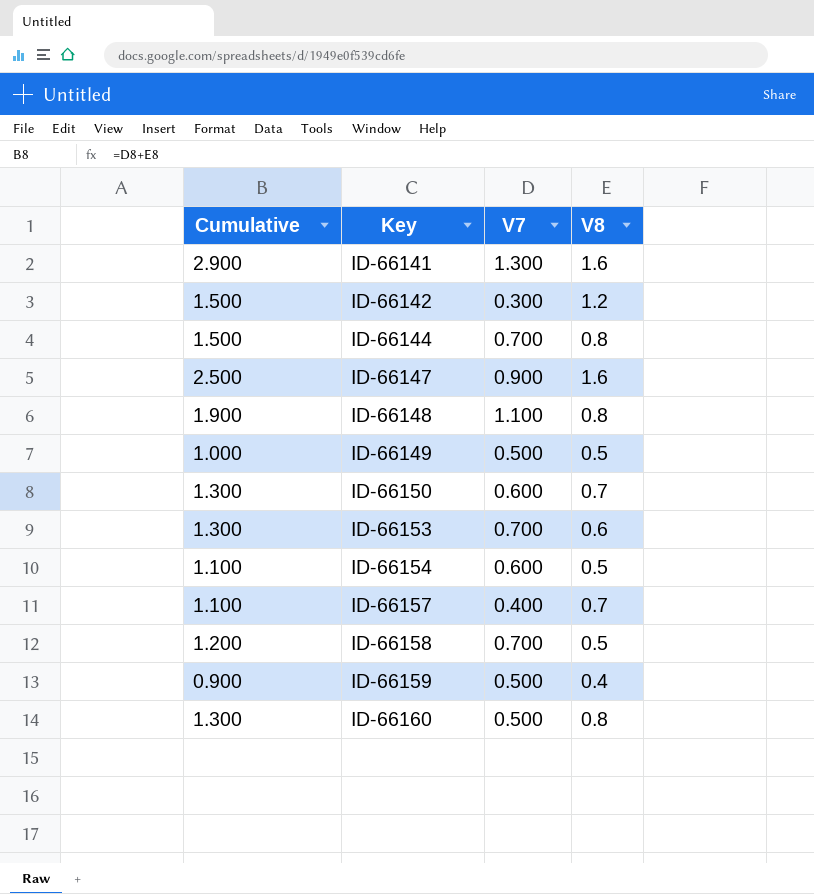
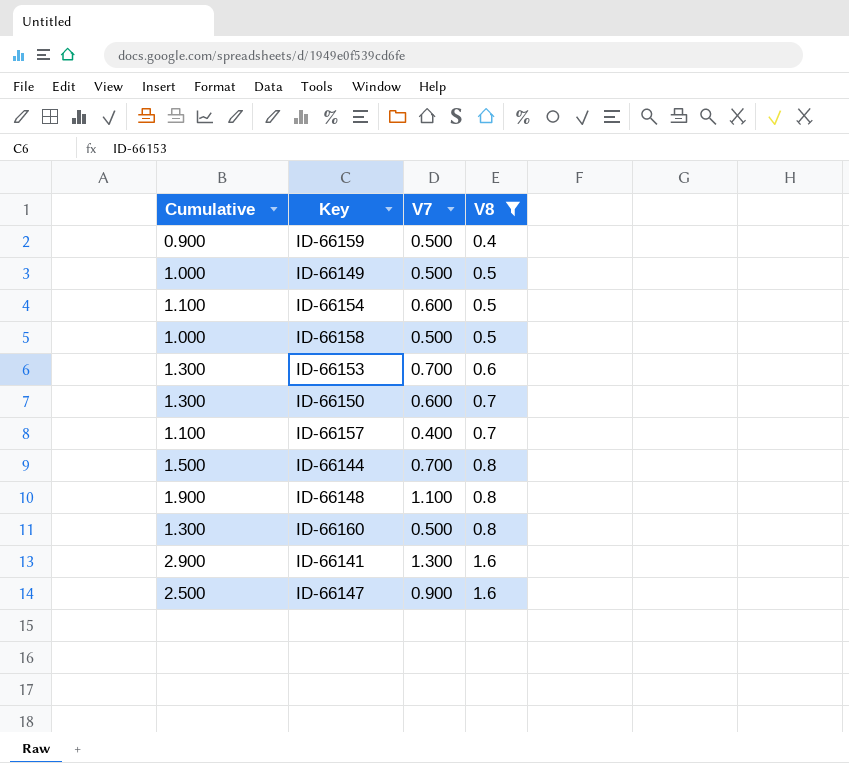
filter: none -> V8 != 1.2
row order: Key ascending -> V8 ascending
ID-66158 | Cumulative: 1.200 -> 1.000
ID-66158 | V7: 0.700 -> 0.500

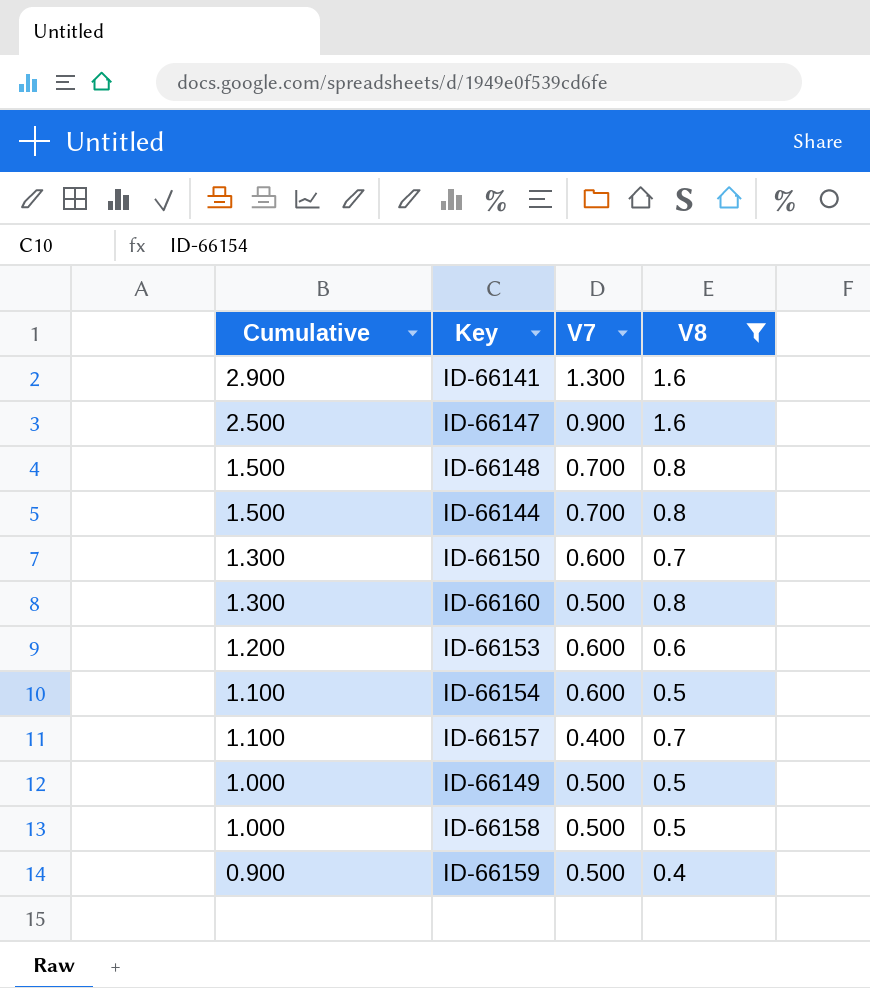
row order: V8 ascending -> Cumulative descending
ID-66148 | Cumulative: 1.900 -> 1.500
ID-66148 | V7: 1.100 -> 0.700
ID-66153 | Cumulative: 1.300 -> 1.200
ID-66153 | V7: 0.700 -> 0.600

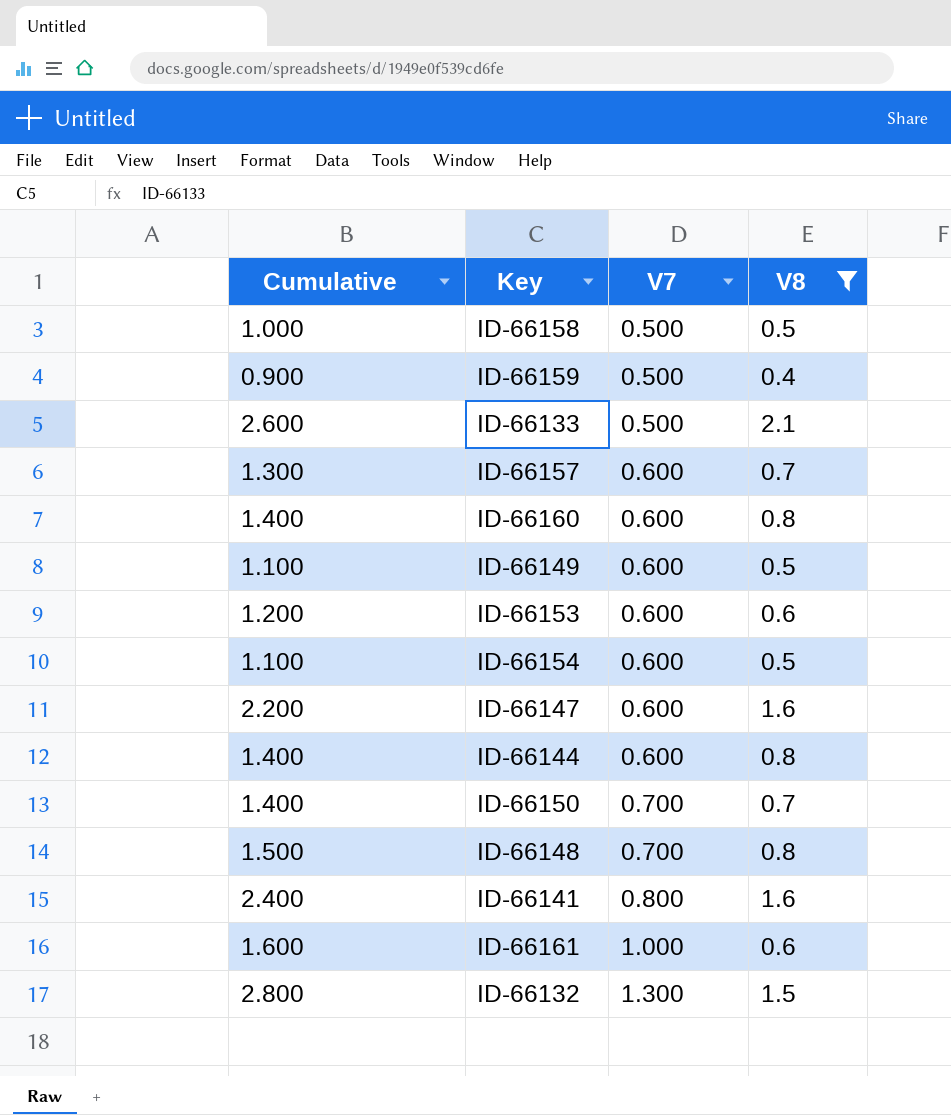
row order: Cumulative descending -> V7 ascending
row ID-66133: none -> 2.600 | 0.500 | 2.1
ID-66157 | Cumulative: 1.100 -> 1.300
ID-66157 | V7: 0.400 -> 0.600
ID-66160 | Cumulative: 1.300 -> 1.400
ID-66160 | V7: 0.500 -> 0.600
ID-66149 | Cumulative: 1.000 -> 1.100
ID-66149 | V7: 0.500 -> 0.600
ID-66147 | Cumulative: 2.500 -> 2.200
ID-66147 | V7: 0.900 -> 0.600
ID-66144 | Cumulative: 1.500 -> 1.400
ID-66144 | V7: 0.700 -> 0.600
ID-66150 | Cumulative: 1.300 -> 1.400
ID-66150 | V7: 0.600 -> 0.700
ID-66141 | Cumulative: 2.900 -> 2.400
ID-66141 | V7: 1.300 -> 0.800
row ID-66161: none -> 1.600 | 1.000 | 0.6
row ID-66132: none -> 2.800 | 1.300 | 1.5

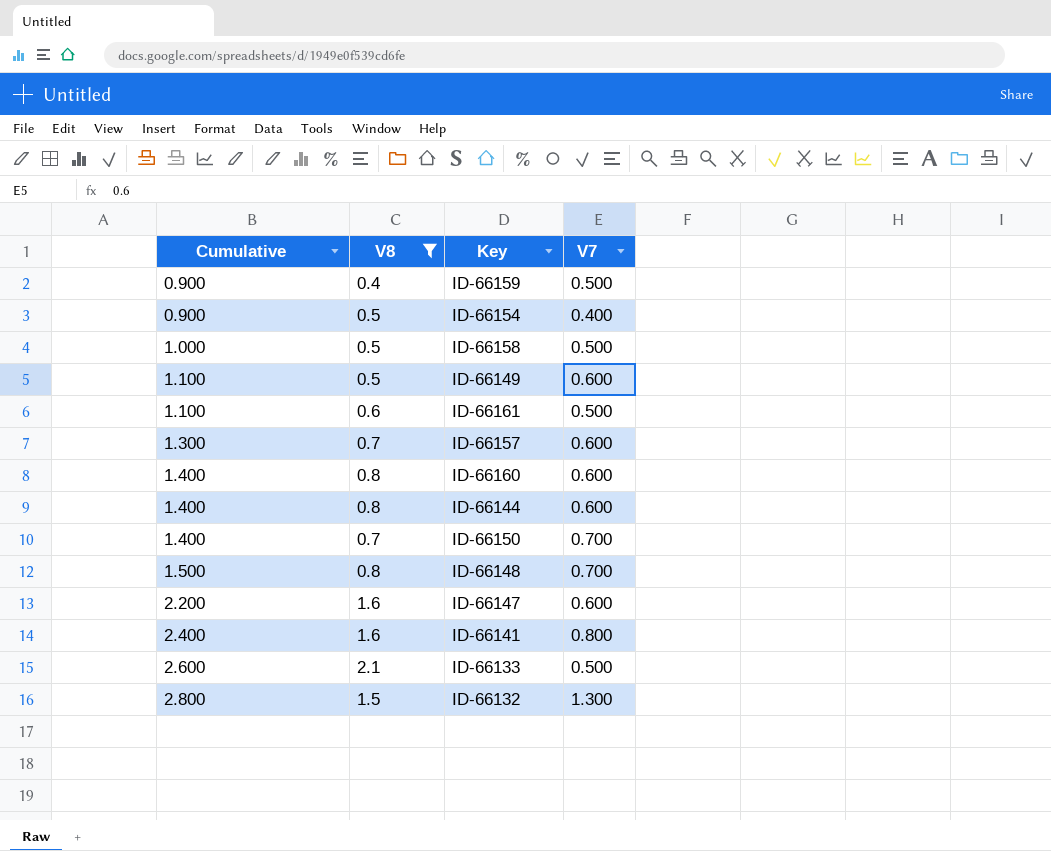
row order: V7 ascending -> Cumulative ascending
column V8 | position: 4 -> 2
row ID-66153: 1.200 | 0.600 | 0.6 -> none
ID-66154 | Cumulative: 1.100 -> 0.900
ID-66154 | V7: 0.600 -> 0.400
ID-66161 | Cumulative: 1.600 -> 1.100
ID-66161 | V7: 1.000 -> 0.500

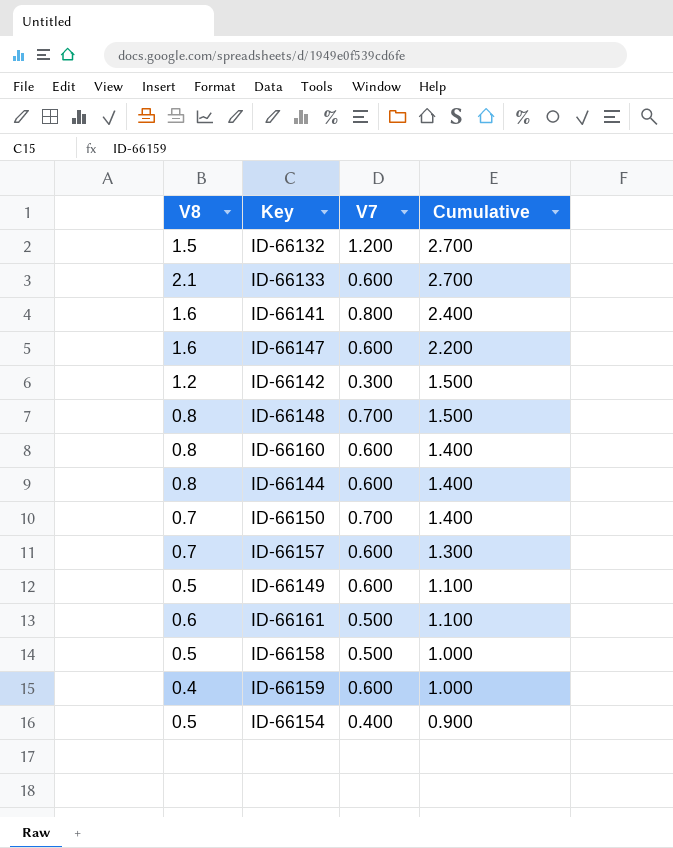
filter: V8 != 1.2 -> none
row order: Cumulative ascending -> Cumulative descending
column Cumulative | position: 1 -> 4
ID-66132 | V7: 1.300 -> 1.200
ID-66132 | Cumulative: 2.800 -> 2.700
ID-66133 | V7: 0.500 -> 0.600
ID-66133 | Cumulative: 2.600 -> 2.700
ID-66159 | V7: 0.500 -> 0.600
ID-66159 | Cumulative: 0.900 -> 1.000

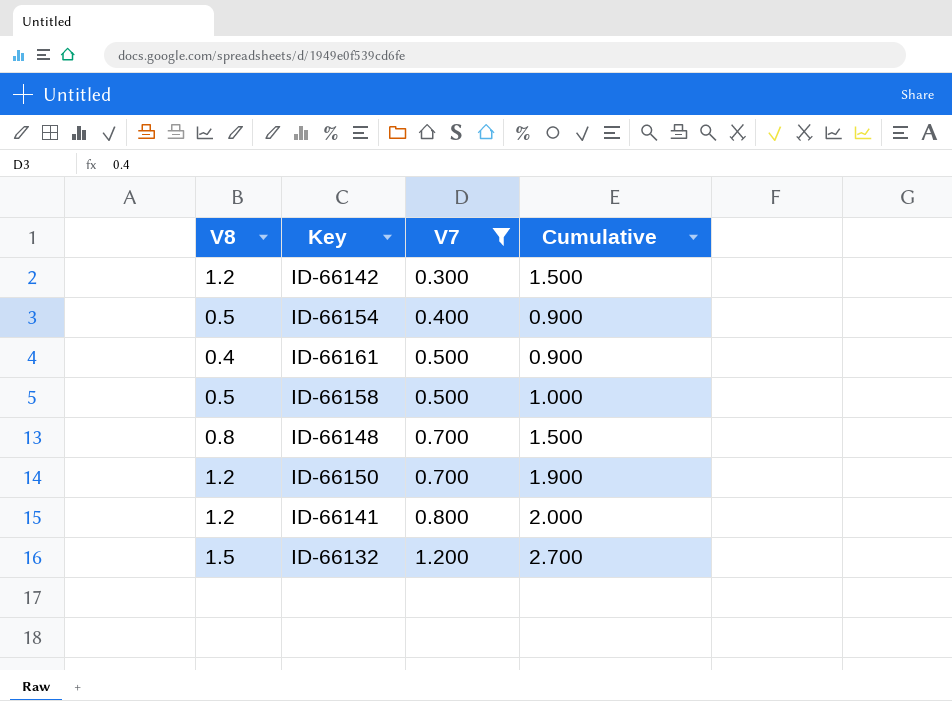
filter: none -> V7 != 0.600
row order: Cumulative descending -> V7 ascending
ID-66161 | V8: 0.6 -> 0.4
ID-66161 | Cumulative: 1.100 -> 0.900
ID-66150 | V8: 0.7 -> 1.2
ID-66150 | Cumulative: 1.400 -> 1.900
ID-66141 | V8: 1.6 -> 1.2
ID-66141 | Cumulative: 2.400 -> 2.000

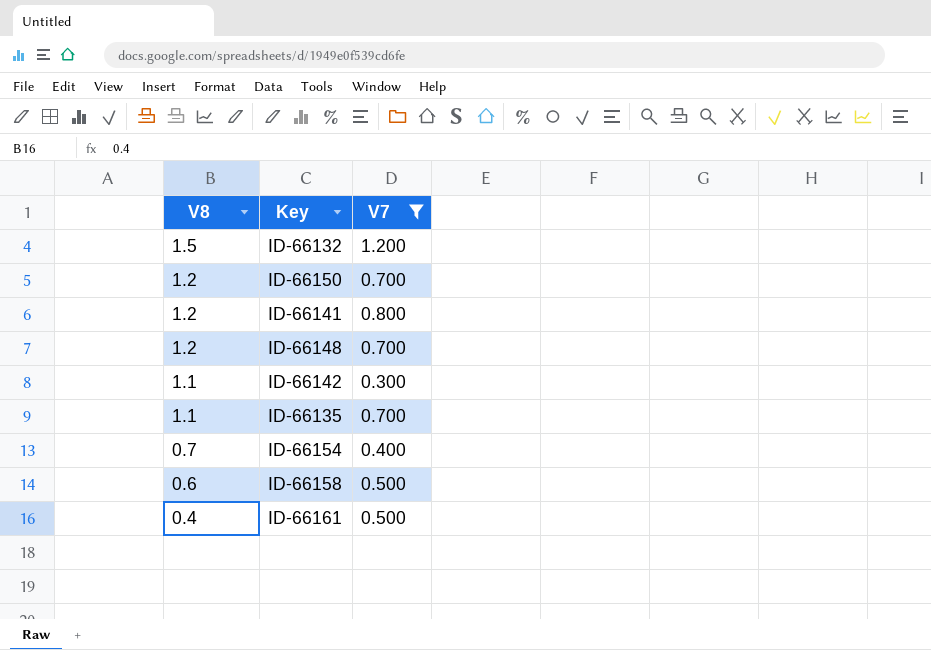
row order: V7 ascending -> V8 descending
column Cumulative | formula: [V8] + [V7] -> none
ID-66148 | V8: 0.8 -> 1.2
ID-66142 | V8: 1.2 -> 1.1
row ID-66135: none -> 1.1 | 0.700
ID-66154 | V8: 0.5 -> 0.7
ID-66158 | V8: 0.5 -> 0.6

